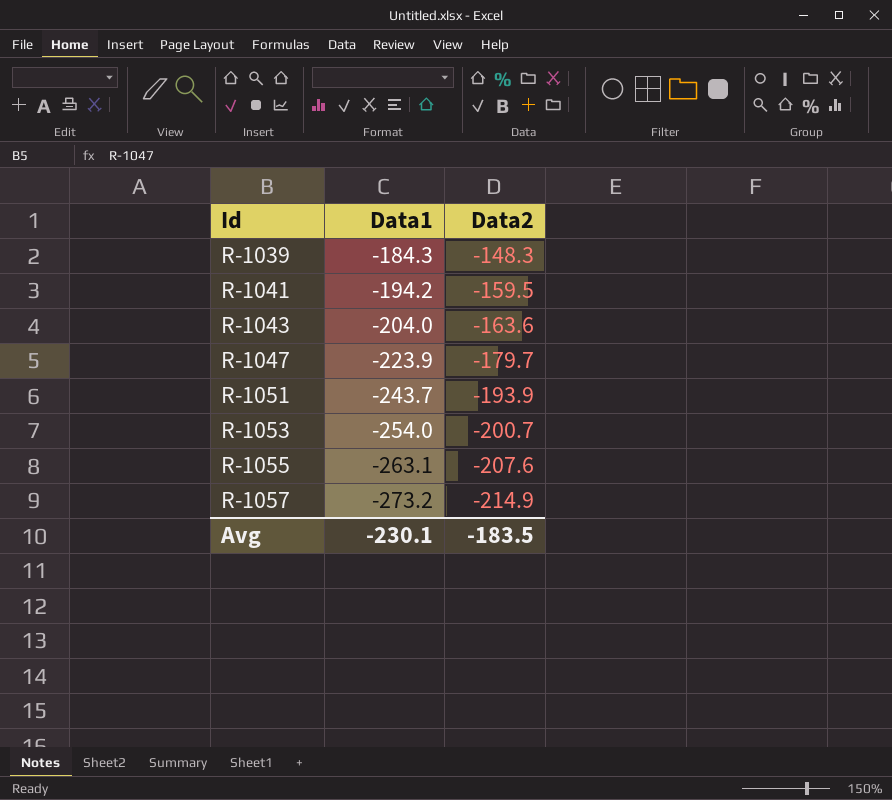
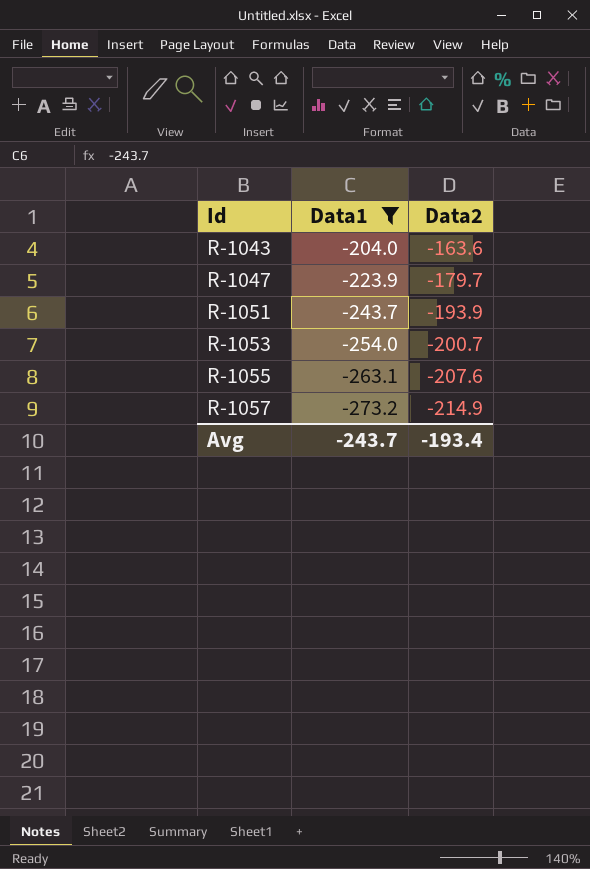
filter: none -> Data1 <= -204.0
Avg | Data1: -230.1 -> -243.7
Avg | Data2: -183.5 -> -193.4

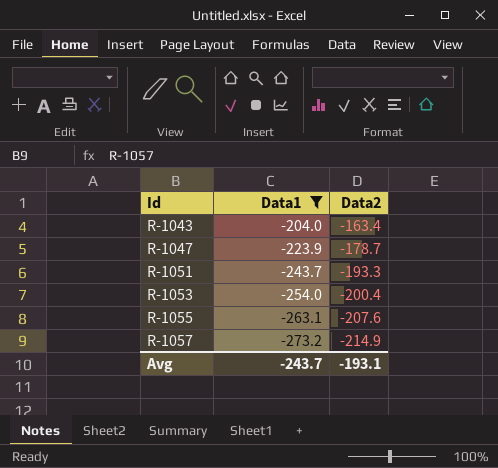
R-1043 | Data2: -163.6 -> -163.4
R-1047 | Data2: -179.7 -> -178.7
R-1051 | Data2: -193.9 -> -193.3
R-1053 | Data2: -200.7 -> -200.4
Avg | Data2: -193.4 -> -193.1

